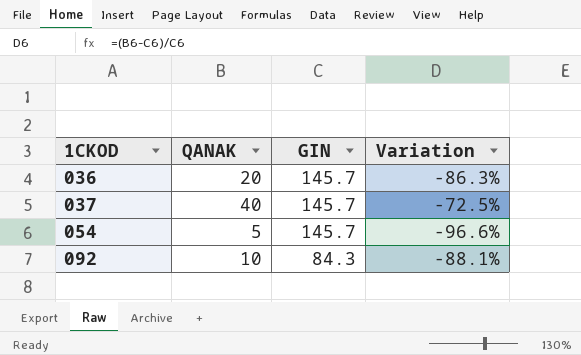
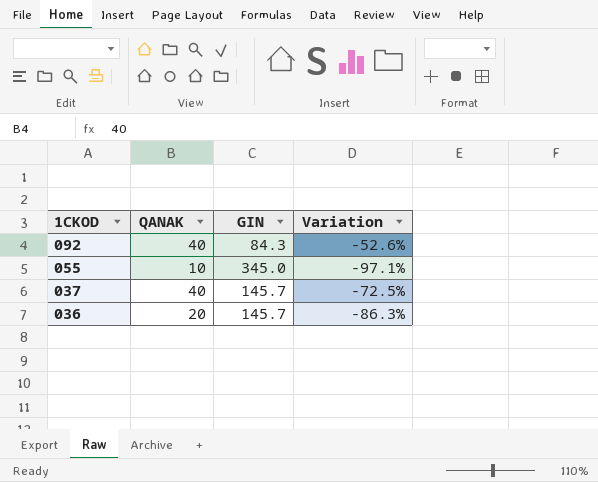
row order: 1CKOD ascending -> 1CKOD descending
row 054: 5 | 145.7 | -96.6% -> none
092 | QANAK: 10 -> 40
092 | Variation: -88.1% -> -52.6%
row 055: none -> 10 | 345.0 | -97.1%

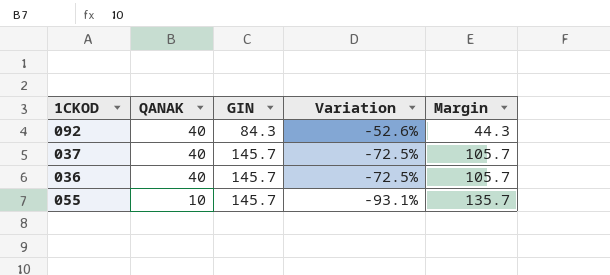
row order: 1CKOD descending -> QANAK descending
column Margin | formula: none -> [GIN] - [QANAK]
036 | QANAK: 20 -> 40
036 | Variation: -86.3% -> -72.5%
055 | GIN: 345.0 -> 145.7
055 | Variation: -97.1% -> -93.1%

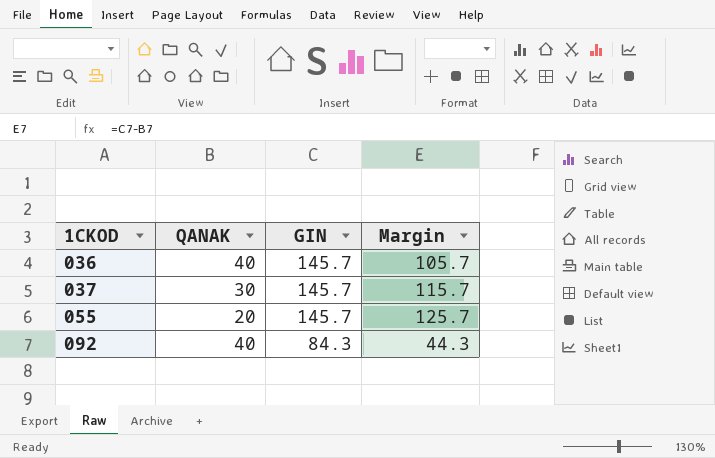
row order: QANAK descending -> 1CKOD ascending
column Variation | formula: ([QANAK] - [GIN]) / [GIN] -> none
037 | QANAK: 40 -> 30
037 | Margin: 105.7 -> 115.7
055 | QANAK: 10 -> 20
055 | Margin: 135.7 -> 125.7

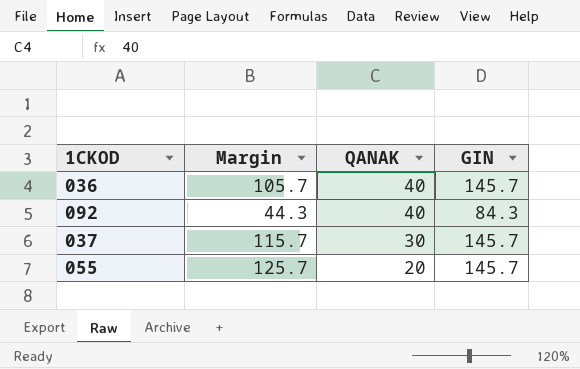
row order: 1CKOD ascending -> QANAK descending
column Margin | position: 4 -> 2

